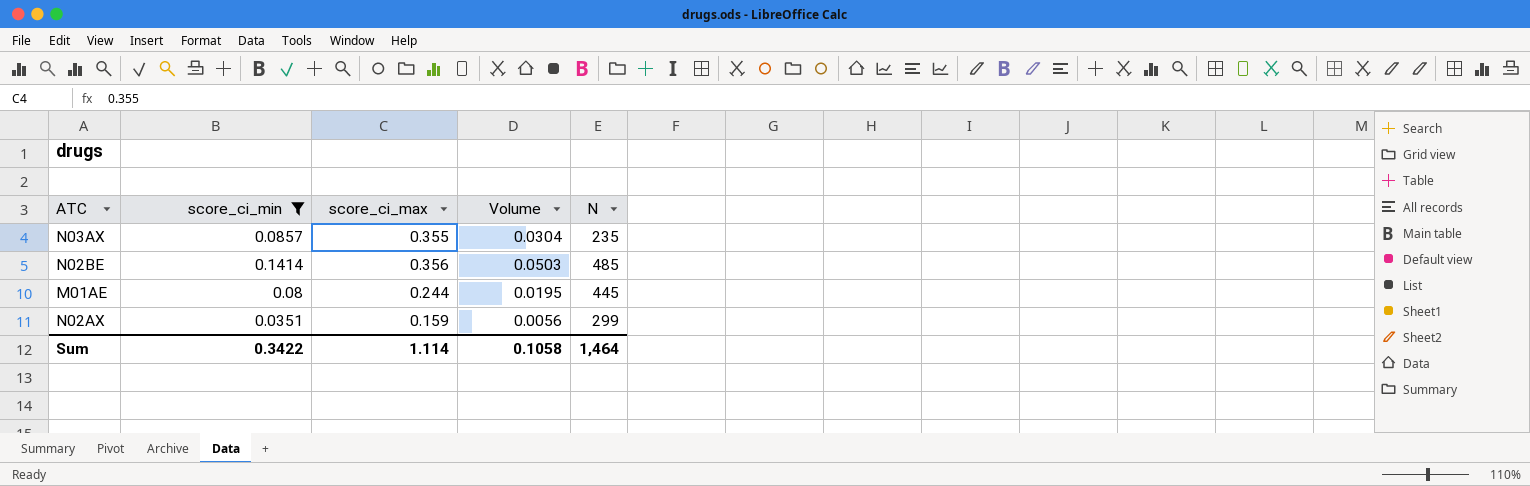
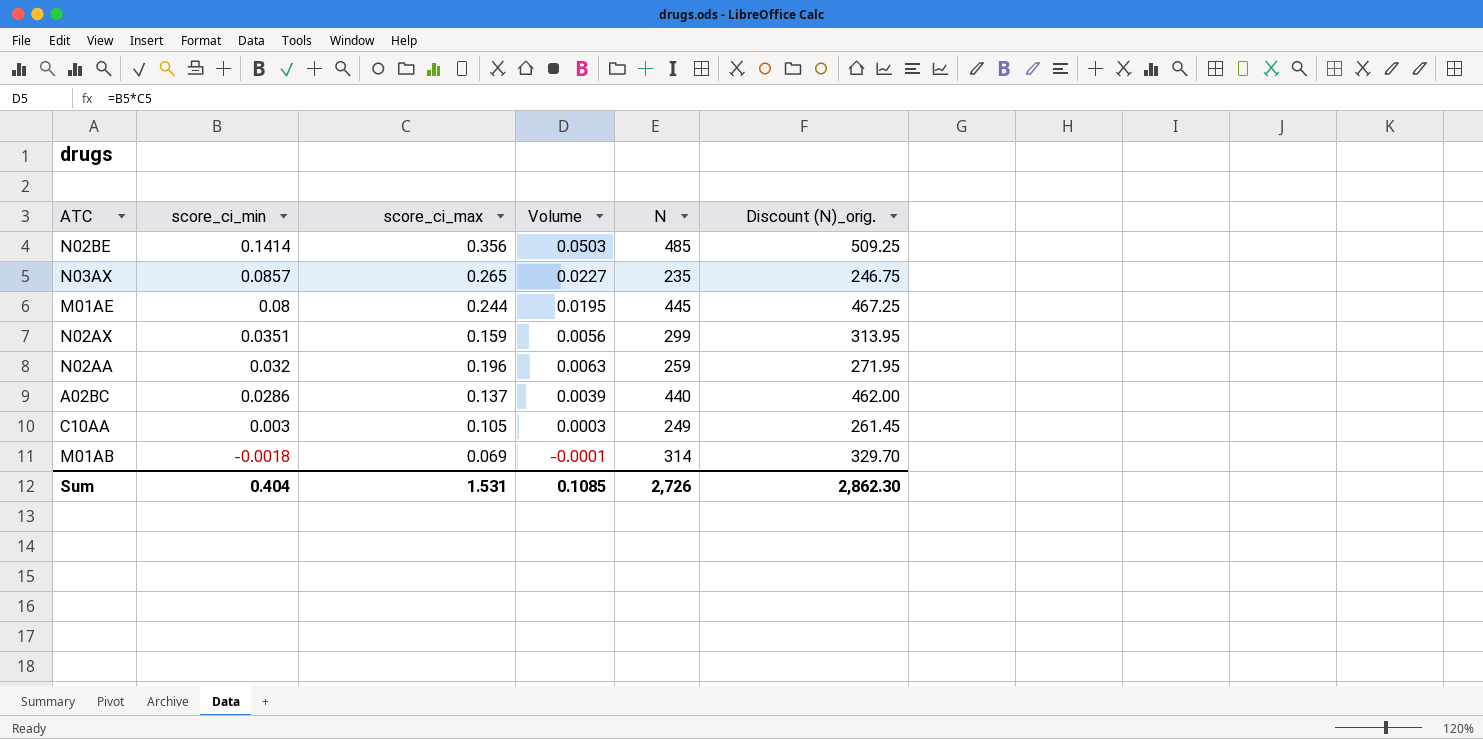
filter: score_ci_min >= 0.0351 -> none
row order: none -> score_ci_min descending
column Discount (N)_orig. | formula: none -> [N] * 1.05
N03AX | score_ci_max: 0.355 -> 0.265
N03AX | Volume: 0.0304 -> 0.0227
Sum | score_ci_min: 0.3422 -> 0.404
Sum | score_ci_max: 1.114 -> 1.531
Sum | Volume: 0.1058 -> 0.1085
Sum | N: 1,464 -> 2,726

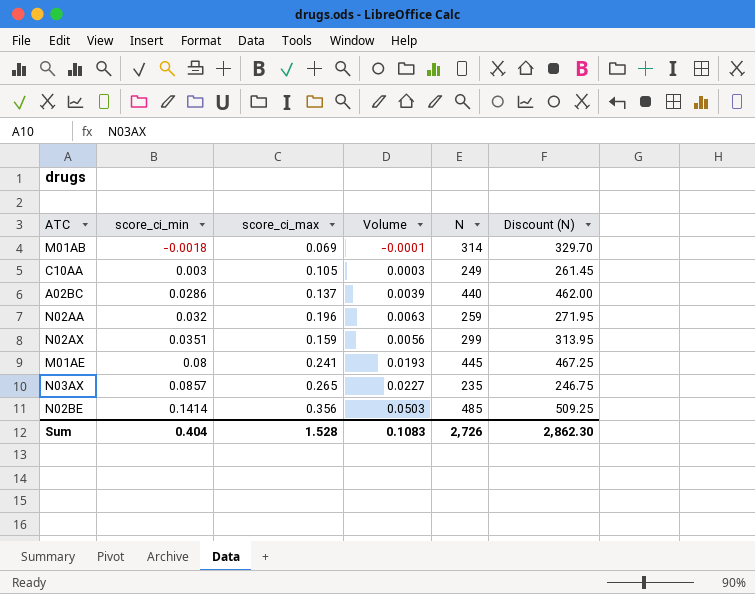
row order: score_ci_min descending -> score_ci_min ascending
column name: Discount (N)_orig. -> Discount (N)
M01AE | score_ci_max: 0.244 -> 0.241
M01AE | Volume: 0.0195 -> 0.0193
Sum | score_ci_max: 1.531 -> 1.528
Sum | Volume: 0.1085 -> 0.1083

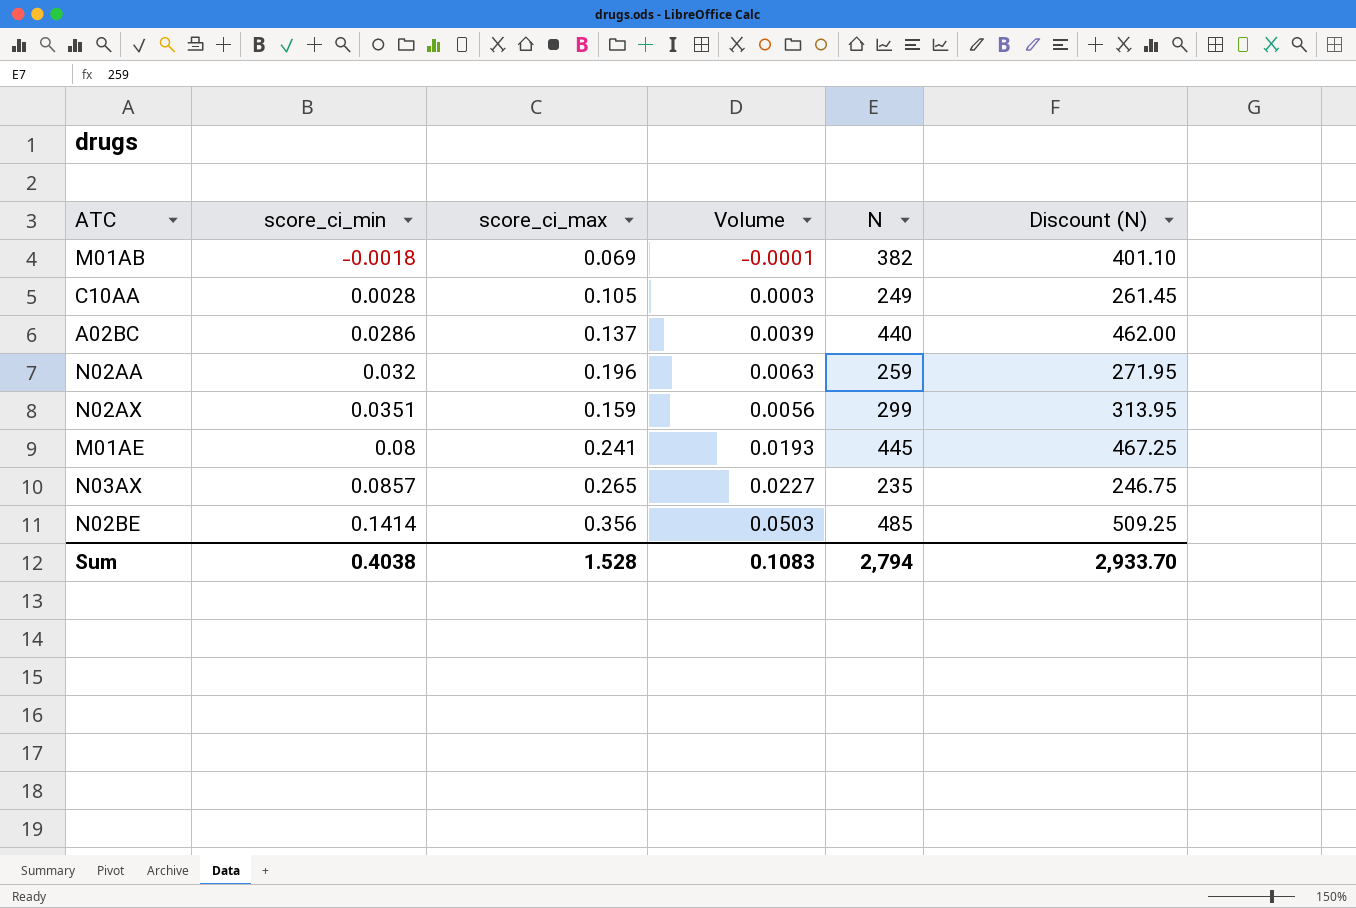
M01AB | N: 314 -> 382
M01AB | Discount (N): 329.70 -> 401.10
C10AA | score_ci_min: 0.003 -> 0.0028
Sum | score_ci_min: 0.404 -> 0.4038
Sum | N: 2,726 -> 2,794
Sum | Discount (N): 2,862.30 -> 2,933.70

